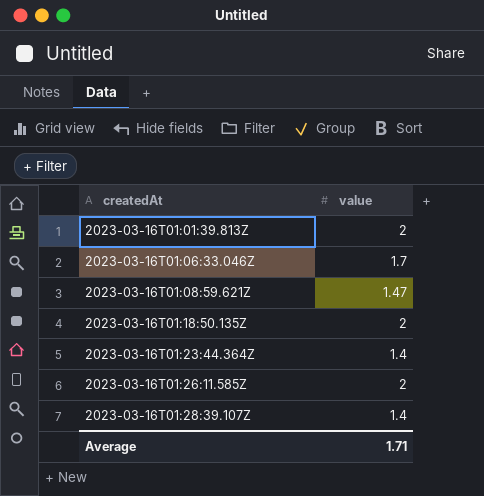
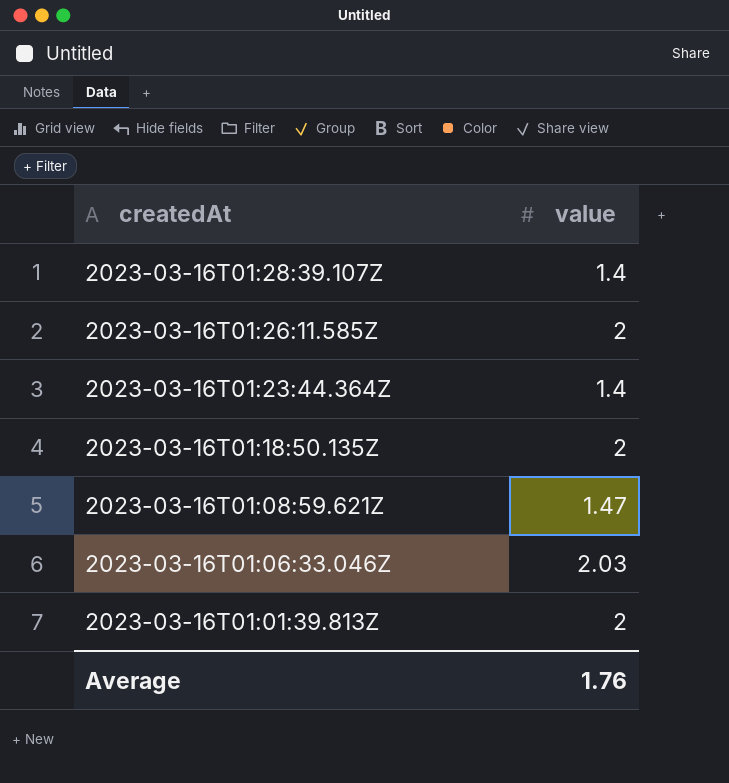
row order: createdAt ascending -> createdAt descending
2023-03-16T01:06:33.046Z | value: 1.7 -> 2.03
Average | value: 1.71 -> 1.76

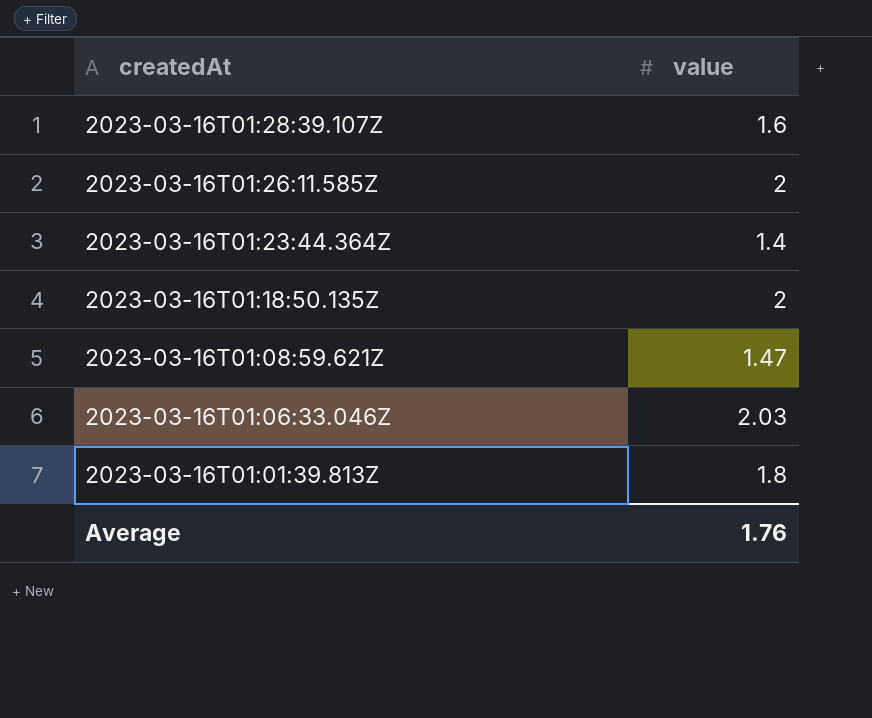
2023-03-16T01:28:39.107Z | value: 1.4 -> 1.6
2023-03-16T01:01:39.813Z | value: 2 -> 1.8

